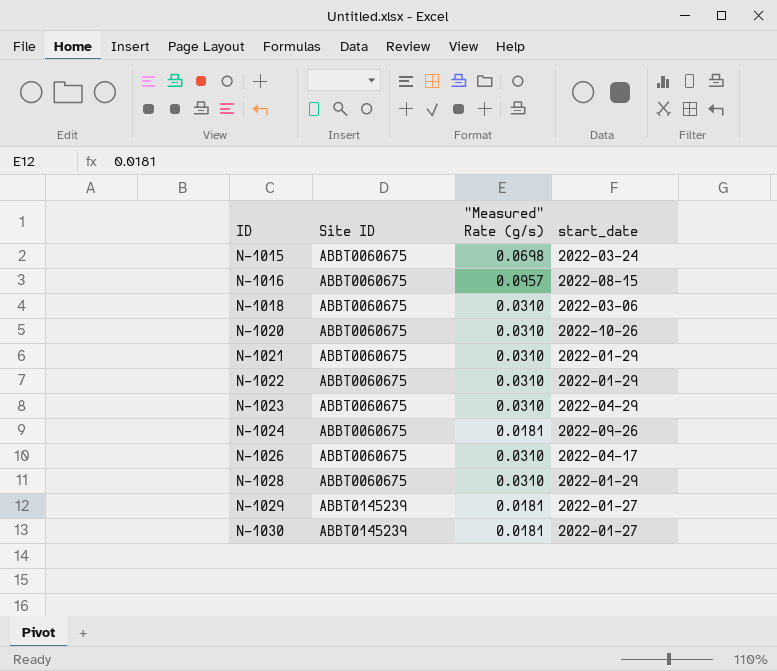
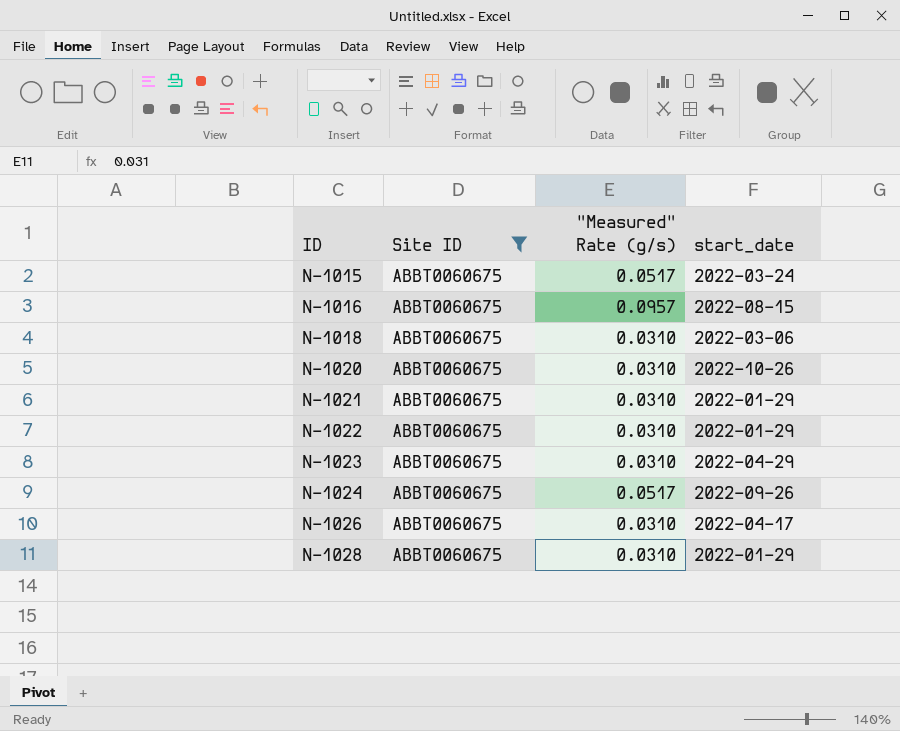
filter: none -> Site ID = ABBT0060675
N-1015 | "Measured" Rate (g/s): 0.0698 -> 0.0517
N-1024 | "Measured" Rate (g/s): 0.0181 -> 0.0517

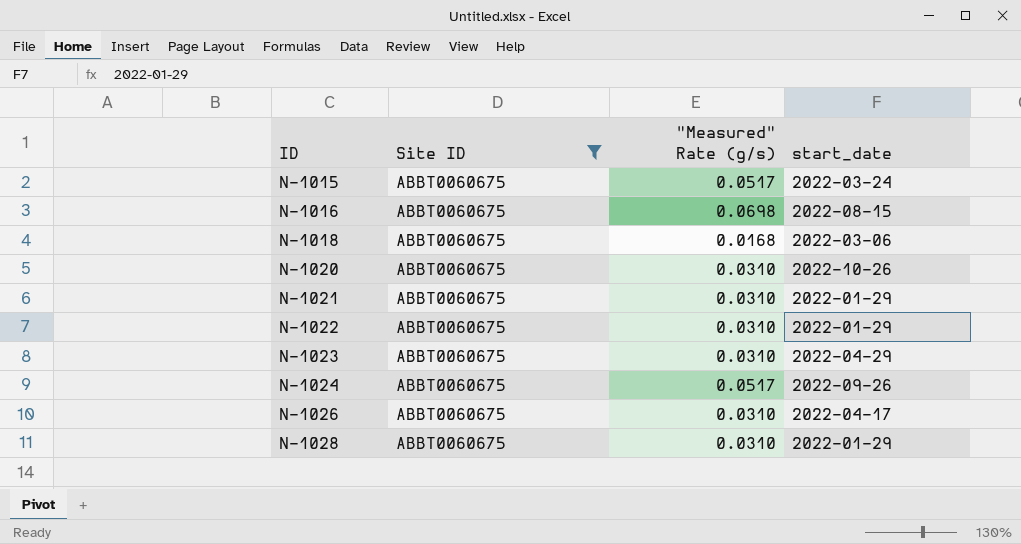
N-1016 | "Measured" Rate (g/s): 0.0957 -> 0.0698
N-1018 | "Measured" Rate (g/s): 0.0310 -> 0.0168

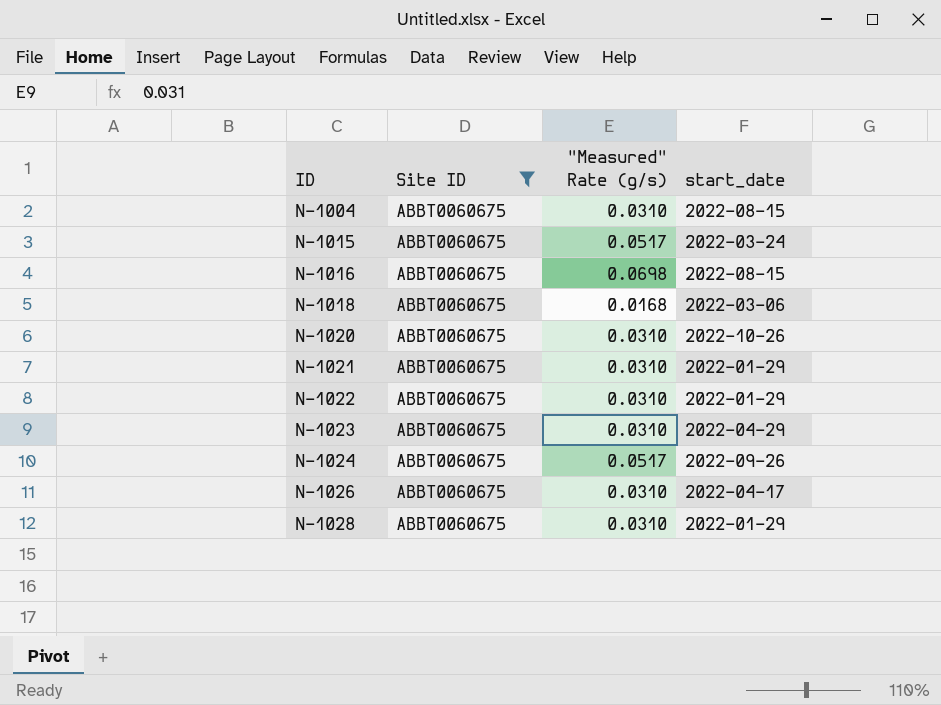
row N-1004: none -> ABBT0060675 | 0.0310 | 2022-08-15

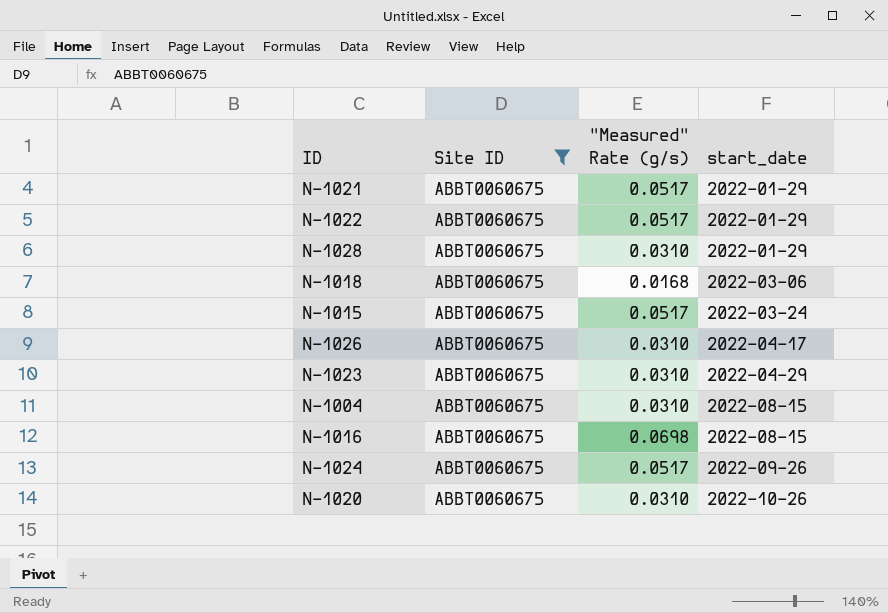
row order: ID ascending -> start_date ascending
N-1021 | "Measured" Rate (g/s): 0.0310 -> 0.0517
N-1022 | "Measured" Rate (g/s): 0.0310 -> 0.0517

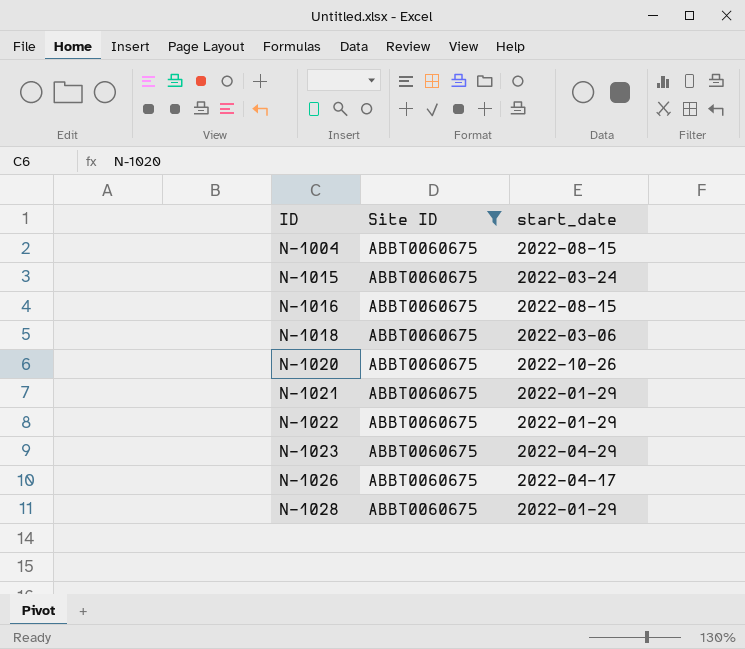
row order: start_date ascending -> ID ascending
column "Measured" Rate (g/s) | position: 3 -> none
row N-1024: ABBT0060675 | 0.0517 | 2022-09-26 -> none

